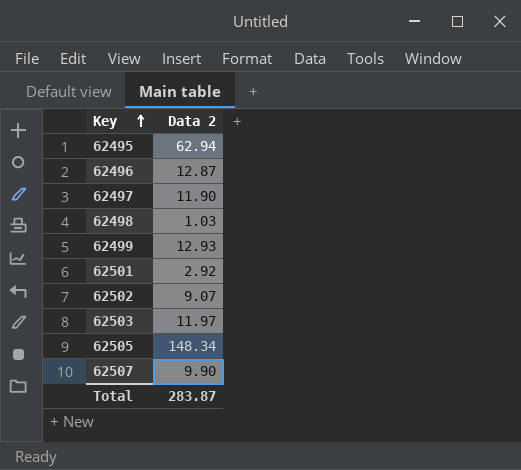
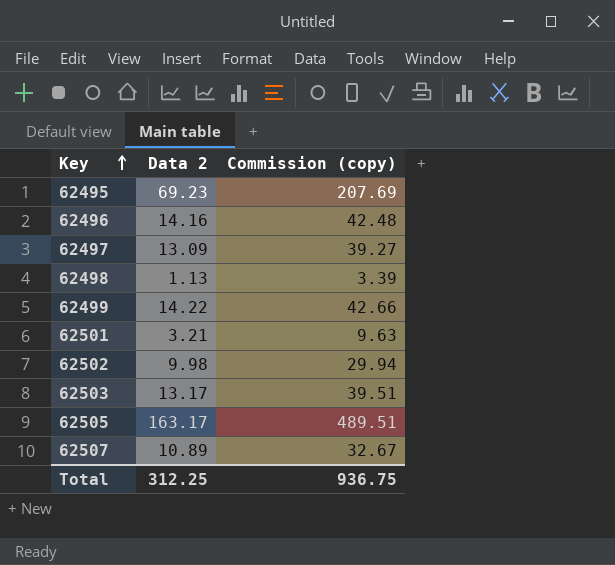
column Commission (copy) | formula: none -> [Data 2] * 3
62495 | Data 2: 62.94 -> 69.23
62496 | Data 2: 12.87 -> 14.16
62497 | Data 2: 11.90 -> 13.09
62498 | Data 2: 1.03 -> 1.13
62499 | Data 2: 12.93 -> 14.22
62501 | Data 2: 2.92 -> 3.21
62502 | Data 2: 9.07 -> 9.98
62503 | Data 2: 11.97 -> 13.17
62505 | Data 2: 148.34 -> 163.17
62507 | Data 2: 9.90 -> 10.89
Total | Data 2: 283.87 -> 312.25

